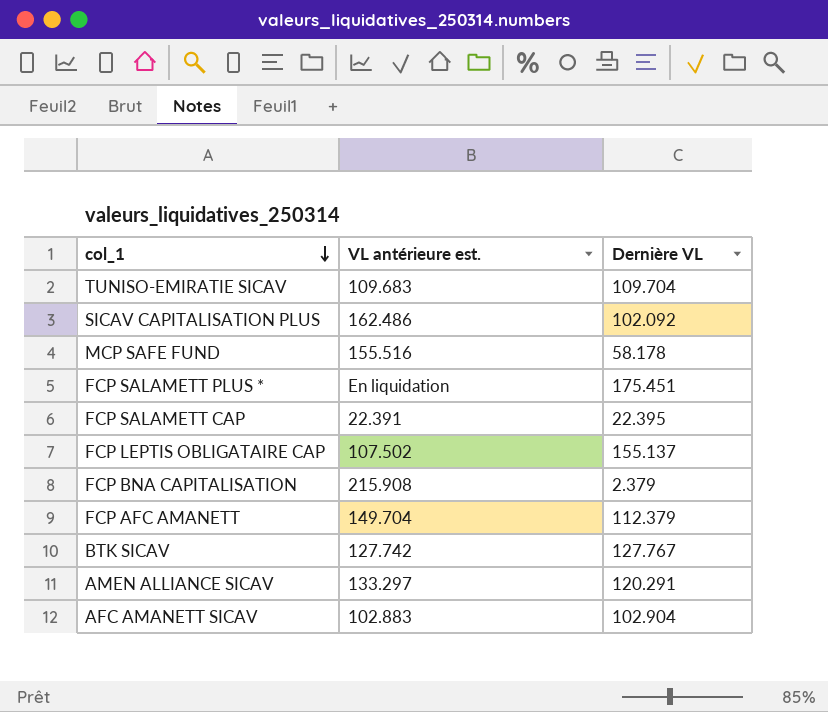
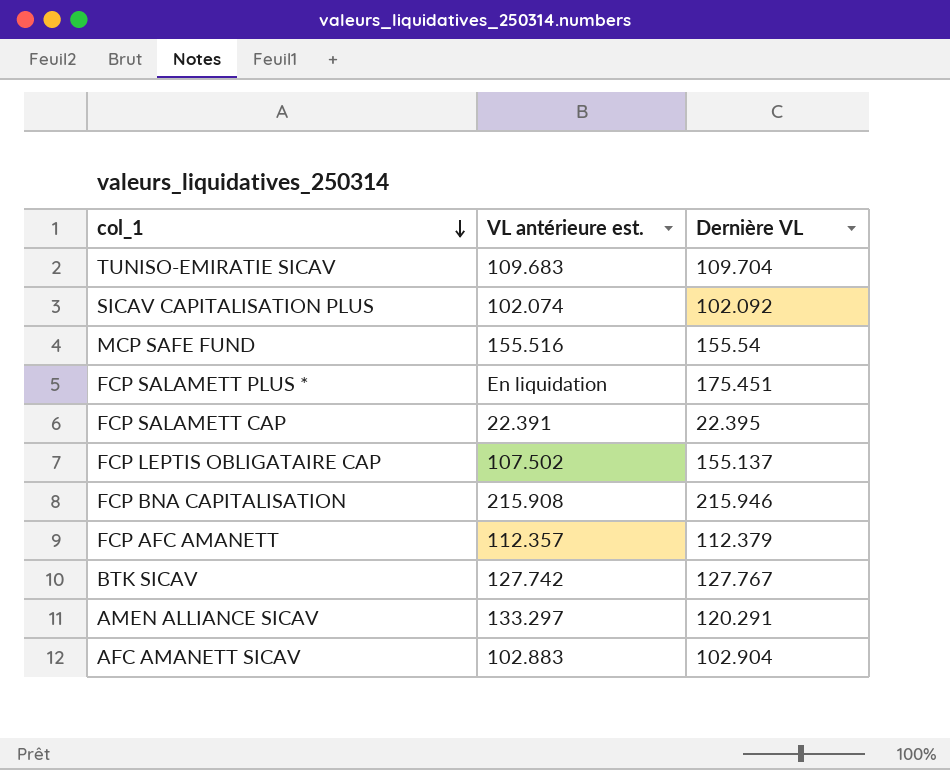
SICAV CAPITALISATION PLUS | VL antérieure est.: 162.486 -> 102.074
MCP SAFE FUND | Dernière VL: 58.178 -> 155.54
FCP BNA CAPITALISATION | Dernière VL: 2.379 -> 215.946
FCP AFC AMANETT | VL antérieure est.: 149.704 -> 112.357

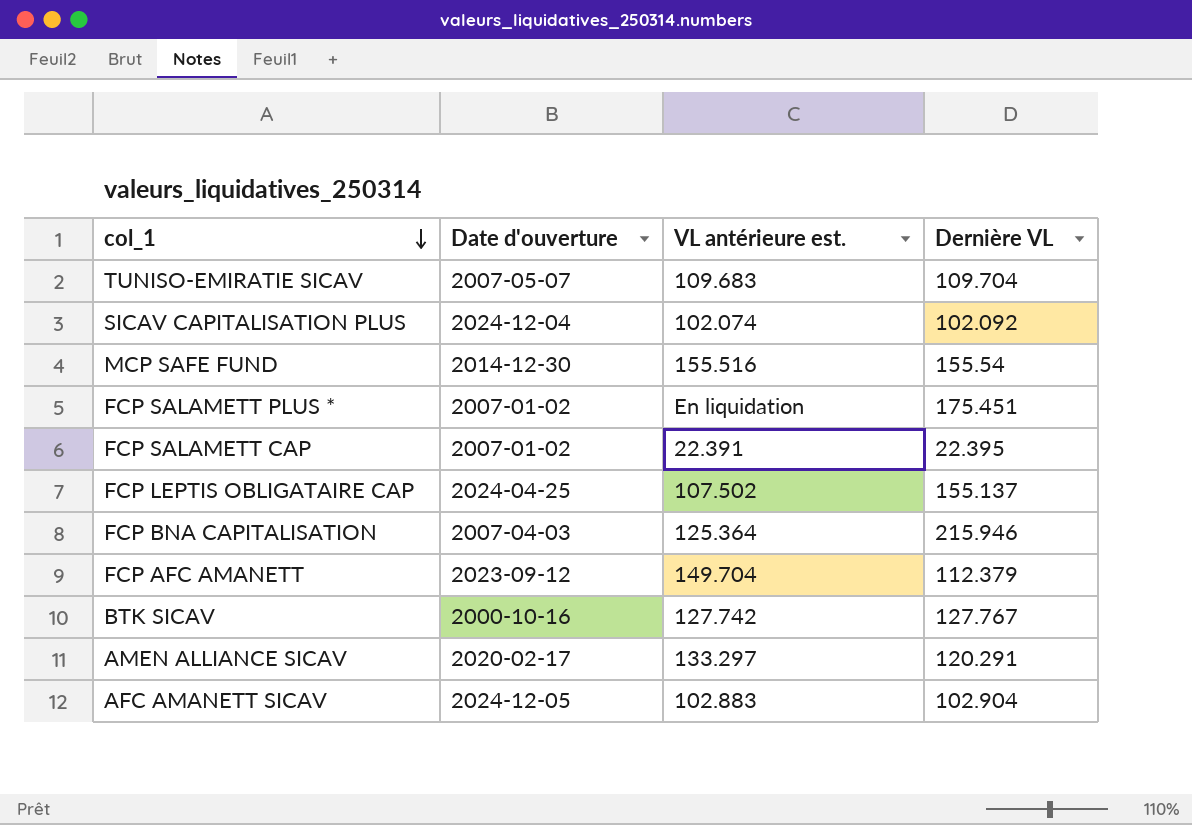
column Date d'ouverture | position: none -> 2
FCP BNA CAPITALISATION | VL antérieure est.: 215.908 -> 125.364
FCP AFC AMANETT | VL antérieure est.: 112.357 -> 149.704

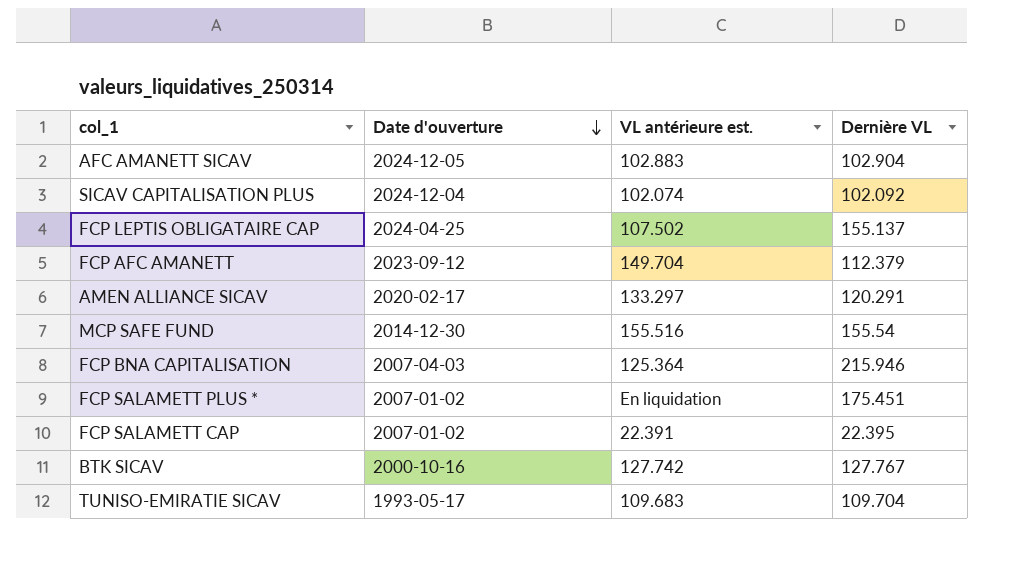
row order: col_1 descending -> Date d'ouverture descending
TUNISO-EMIRATIE SICAV | Date d'ouverture: 2007-05-07 -> 1993-05-17

